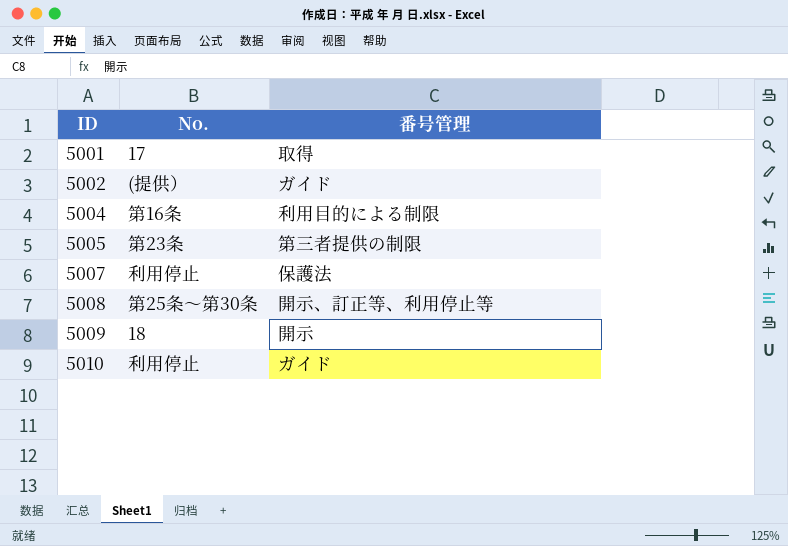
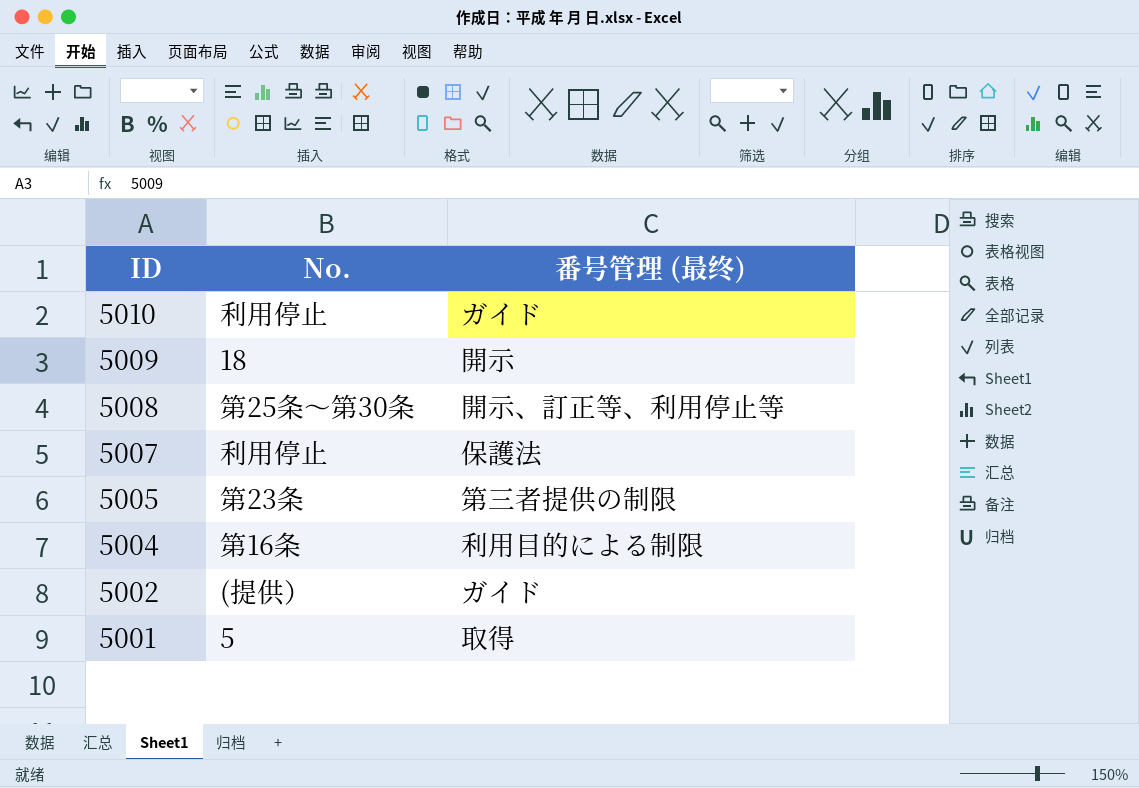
row order: ID ascending -> ID descending
column name: 番号管理 -> 番号管理 (最终)
5001 | No.: 17 -> 5

